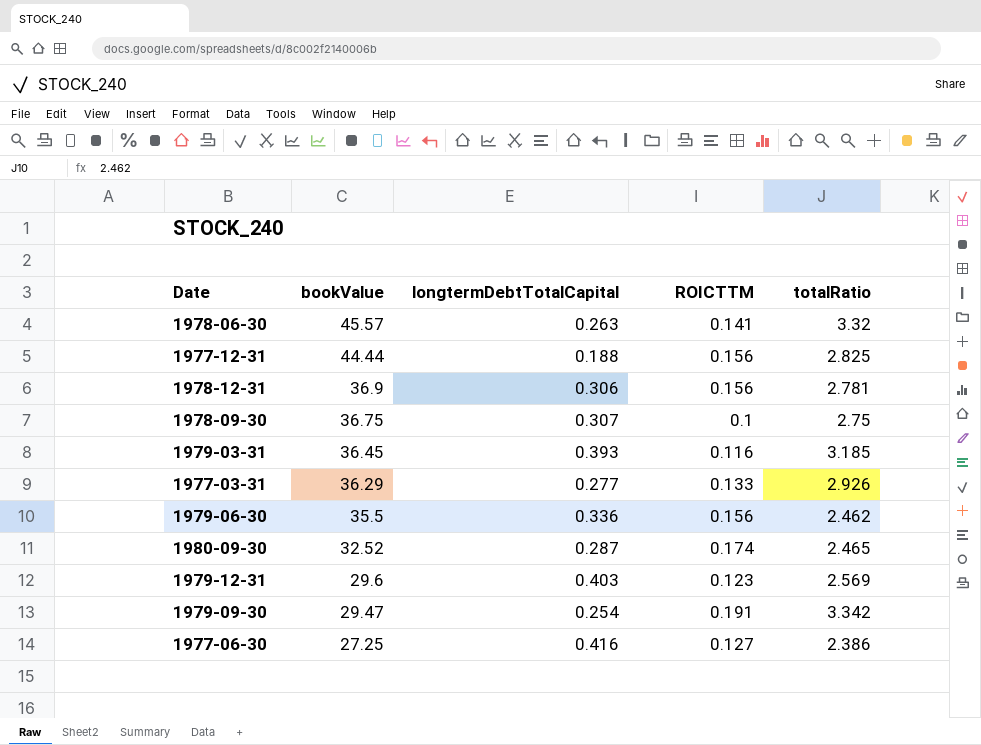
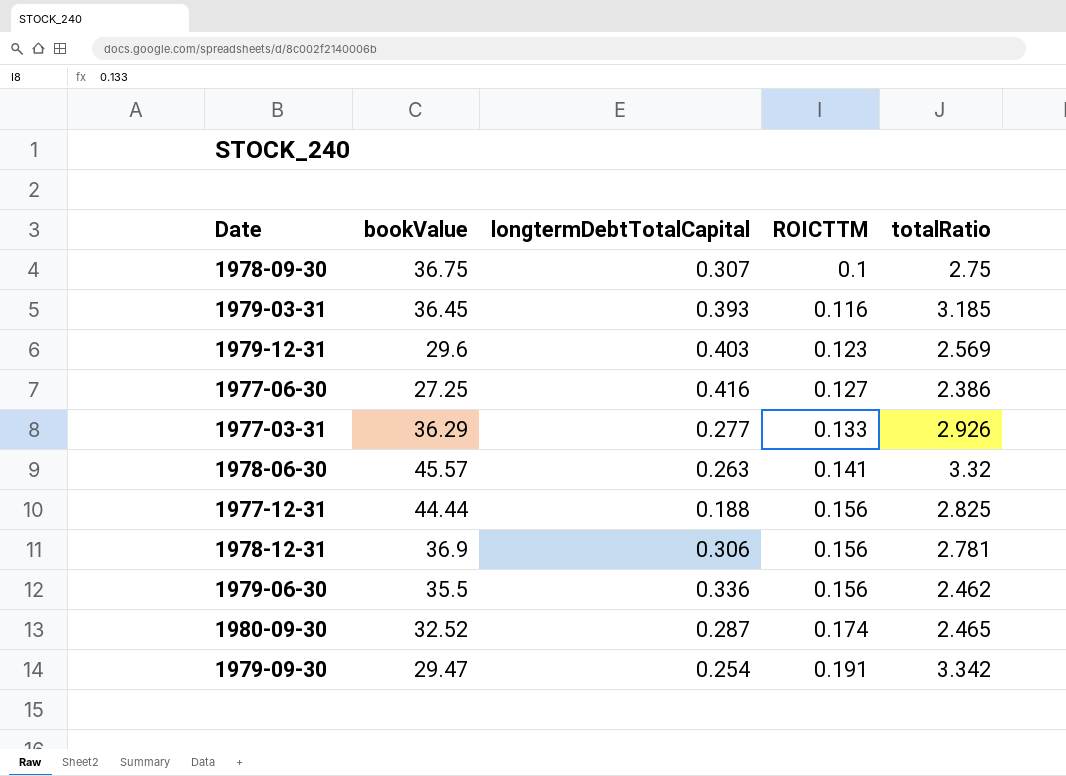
row order: bookValue descending -> ROICTTM ascending

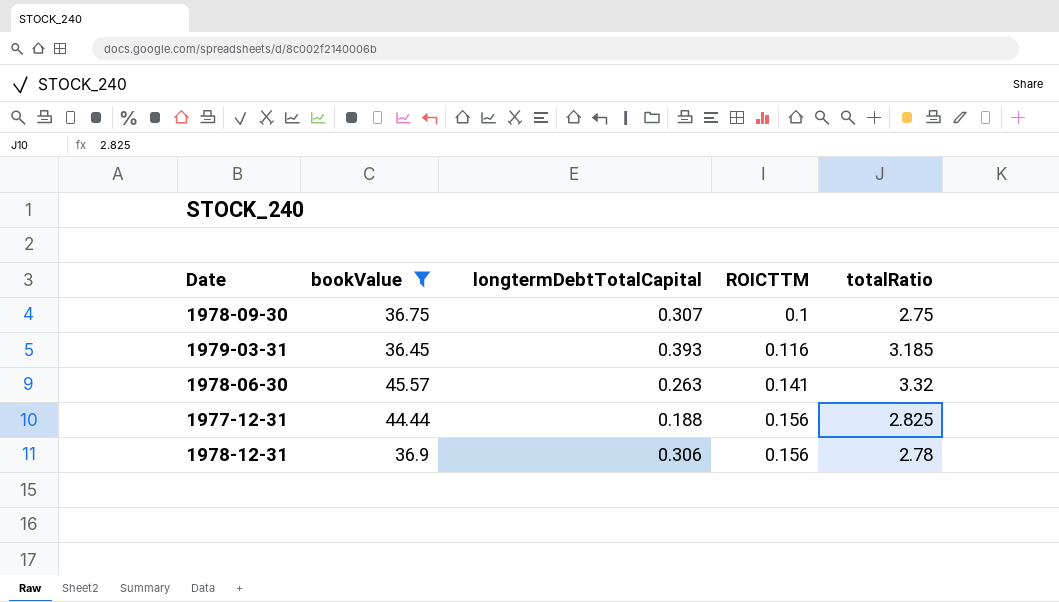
filter: none -> bookValue >= 36.45
1978-12-31 | totalRatio: 2.781 -> 2.78

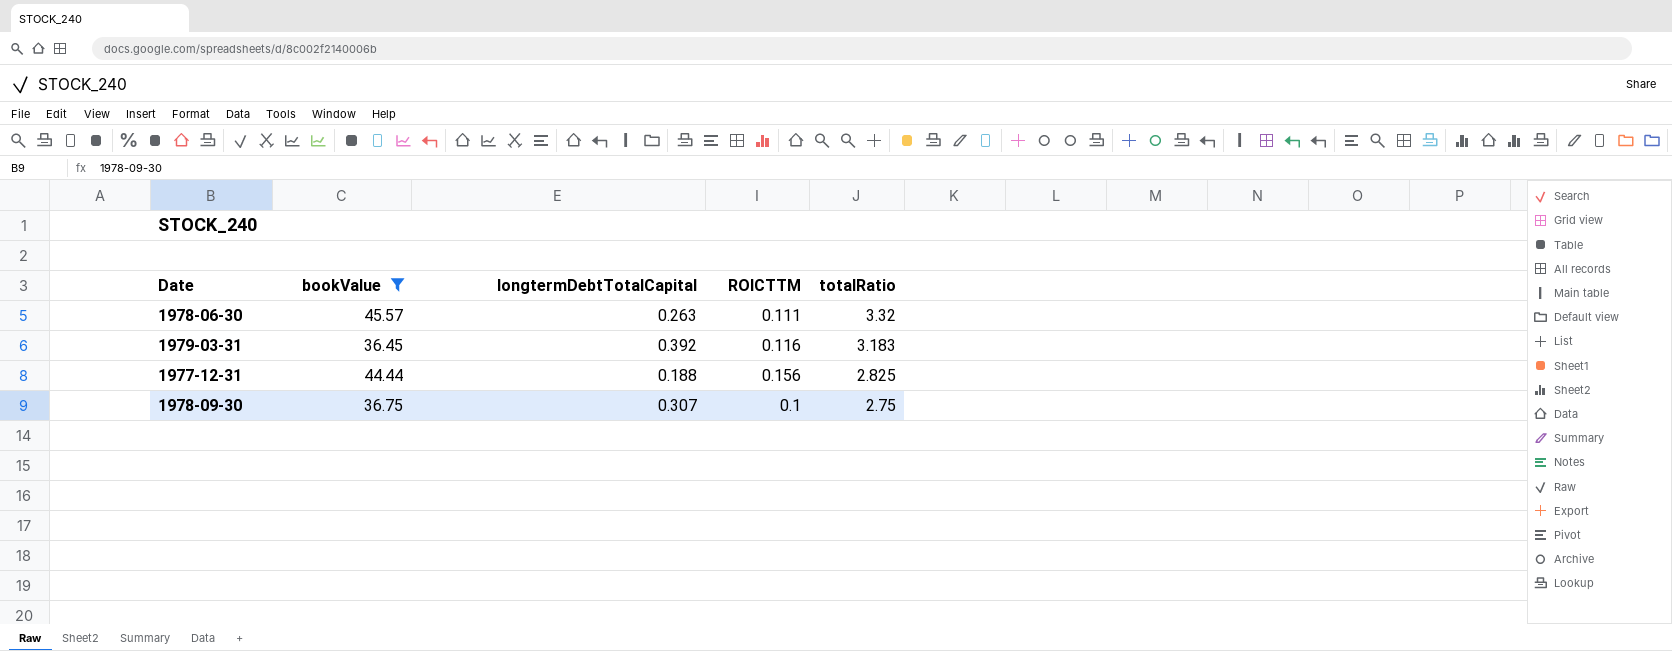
row order: ROICTTM ascending -> totalRatio descending
row 1978-12-31: 36.9 | 0.306 | 0.156 | 2.78 -> none
1978-06-30 | ROICTTM: 0.141 -> 0.111
1979-03-31 | longtermDebtTotalCapital: 0.393 -> 0.392
1979-03-31 | totalRatio: 3.185 -> 3.183

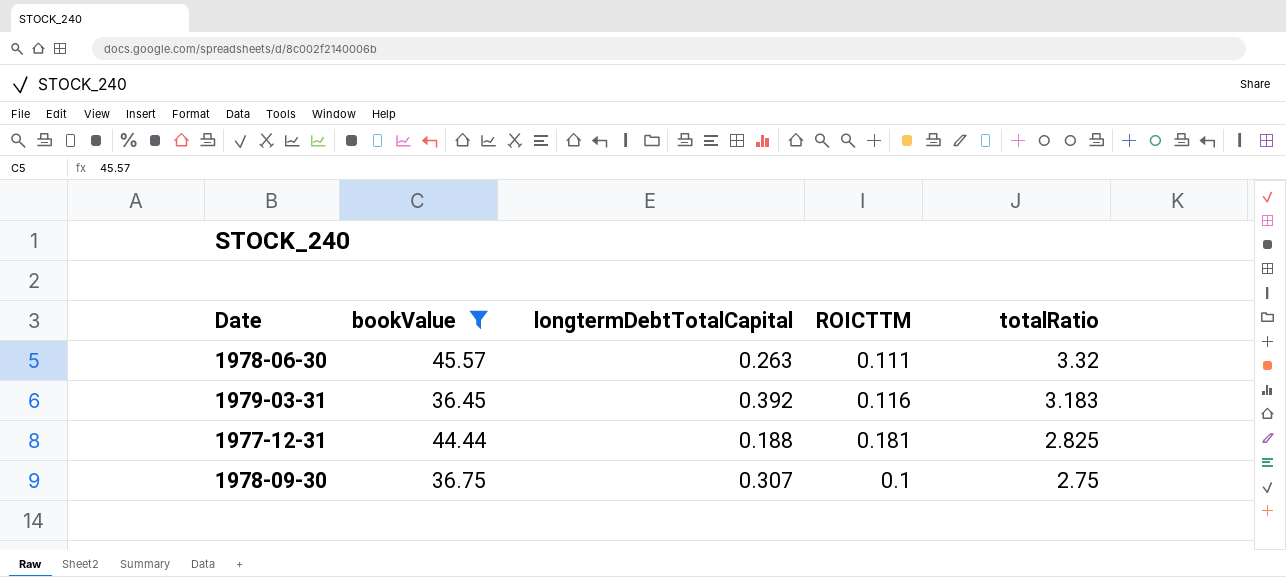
1977-12-31 | ROICTTM: 0.156 -> 0.181

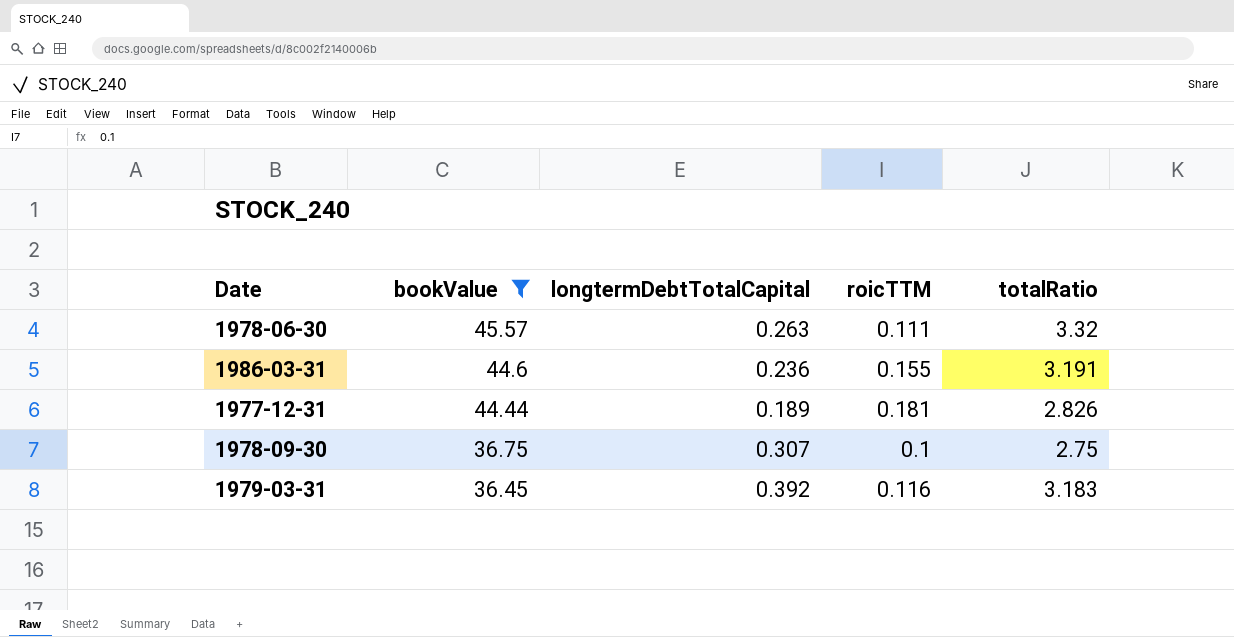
row order: totalRatio descending -> bookValue descending
column name: ROICTTM -> roicTTM
row 1986-03-31: none -> 44.6 | 0.236 | 0.155 | 3.191
1977-12-31 | longtermDebtTotalCapital: 0.188 -> 0.189
1977-12-31 | totalRatio: 2.825 -> 2.826

